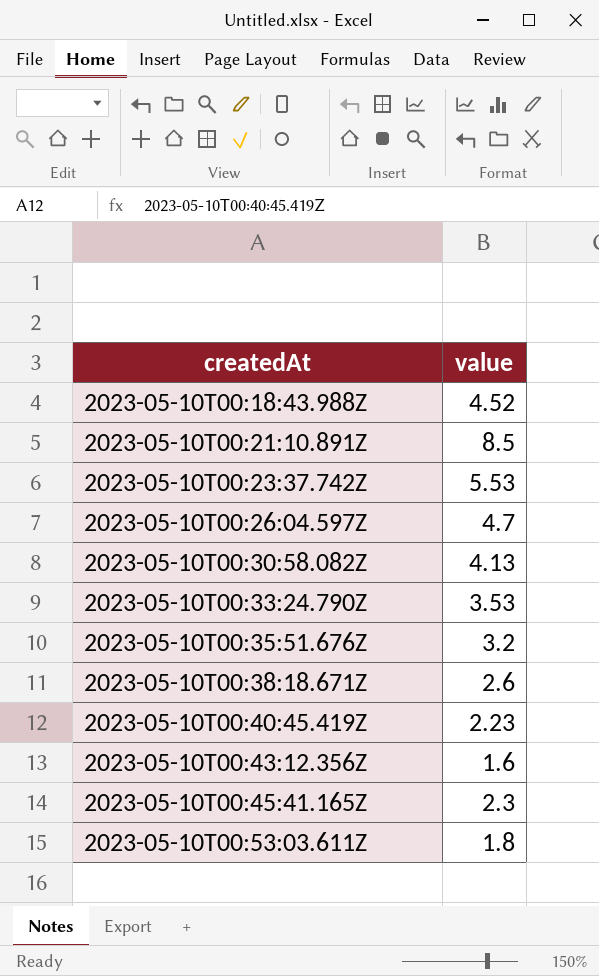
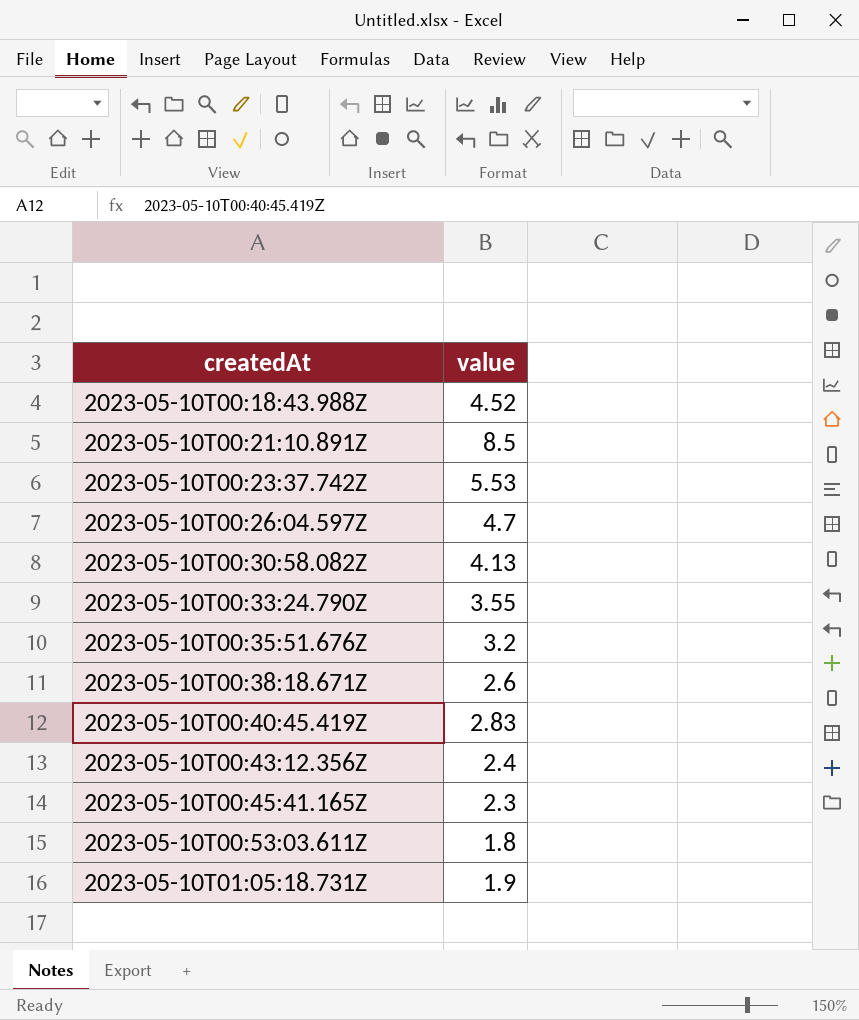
2023-05-10T00:33:24.790Z | value: 3.53 -> 3.55
2023-05-10T00:40:45.419Z | value: 2.23 -> 2.83
2023-05-10T00:43:12.356Z | value: 1.6 -> 2.4
row 2023-05-10T01:05:18.731Z: none -> 1.9

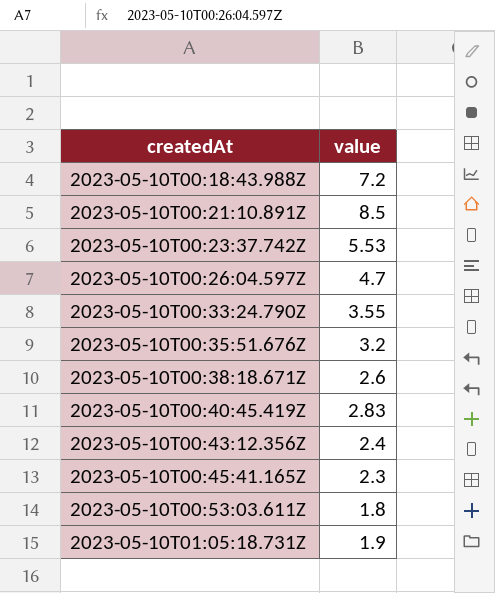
row 2023-05-10T00:30:58.082Z: 4.13 -> none
2023-05-10T00:18:43.988Z | value: 4.52 -> 7.2

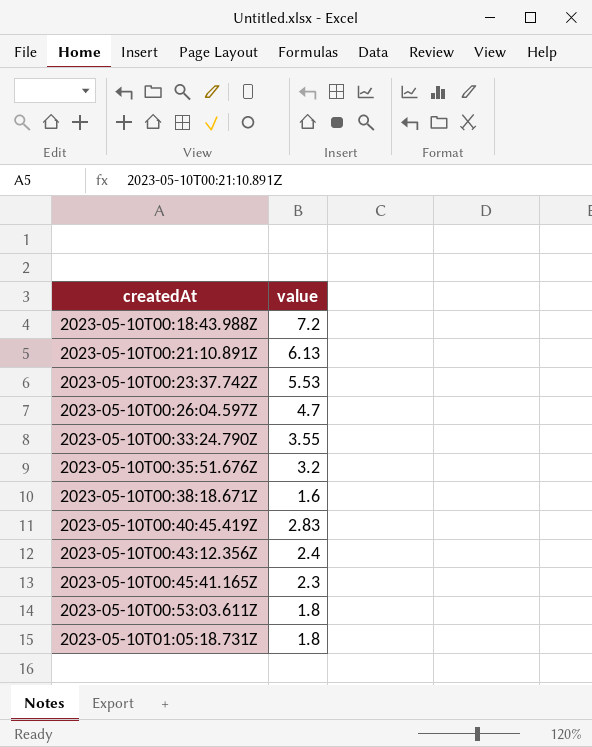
2023-05-10T00:21:10.891Z | value: 8.5 -> 6.13
2023-05-10T00:38:18.671Z | value: 2.6 -> 1.6
2023-05-10T01:05:18.731Z | value: 1.9 -> 1.8

